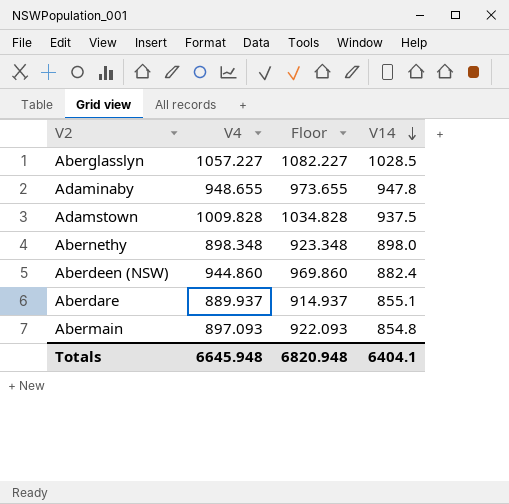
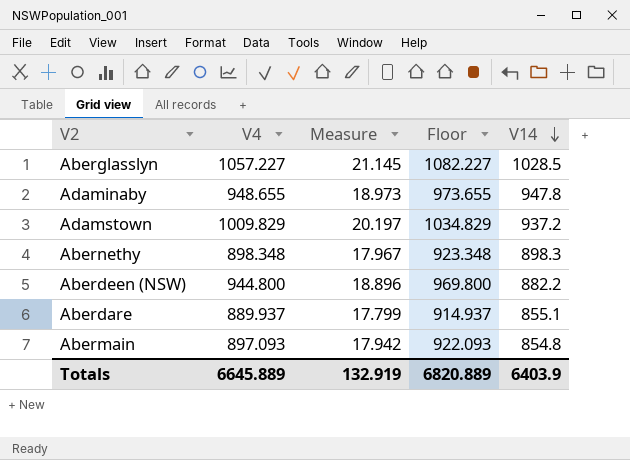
column Measure | formula: none -> [V4] * 0.02
Adamstown | V4: 1009.828 -> 1009.829
Adamstown | Floor: 1034.828 -> 1034.829
Adamstown | V14: 937.5 -> 937.2
Abernethy | V14: 898.0 -> 898.3
Aberdeen (NSW) | V4: 944.860 -> 944.800
Aberdeen (NSW) | Floor: 969.860 -> 969.800
Aberdeen (NSW) | V14: 882.4 -> 882.2
Totals | V4: 6645.948 -> 6645.889
Totals | Floor: 6820.948 -> 6820.889
Totals | V14: 6404.1 -> 6403.9

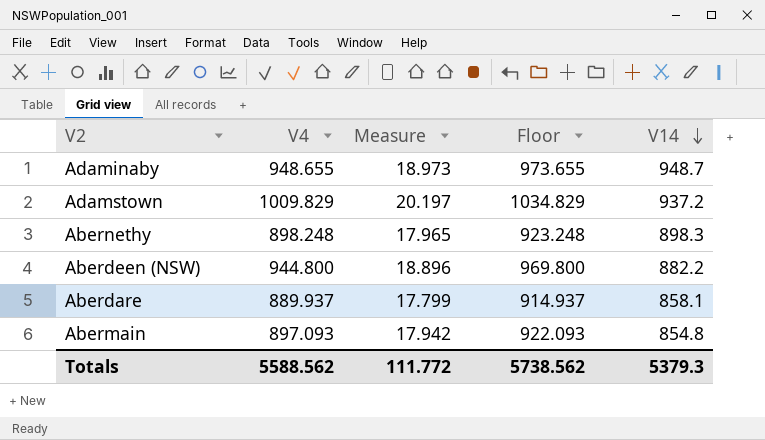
row Aberglasslyn: 1057.227 | 21.145 | 1082.227 | 1028.5 -> none
Adaminaby | V14: 947.8 -> 948.7
Abernethy | V4: 898.348 -> 898.248
Abernethy | Measure: 17.967 -> 17.965
Abernethy | Floor: 923.348 -> 923.248
Aberdare | V14: 855.1 -> 858.1
Totals | V4: 6645.889 -> 5588.562
Totals | Measure: 132.919 -> 111.772
Totals | Floor: 6820.889 -> 5738.562
Totals | V14: 6403.9 -> 5379.3

